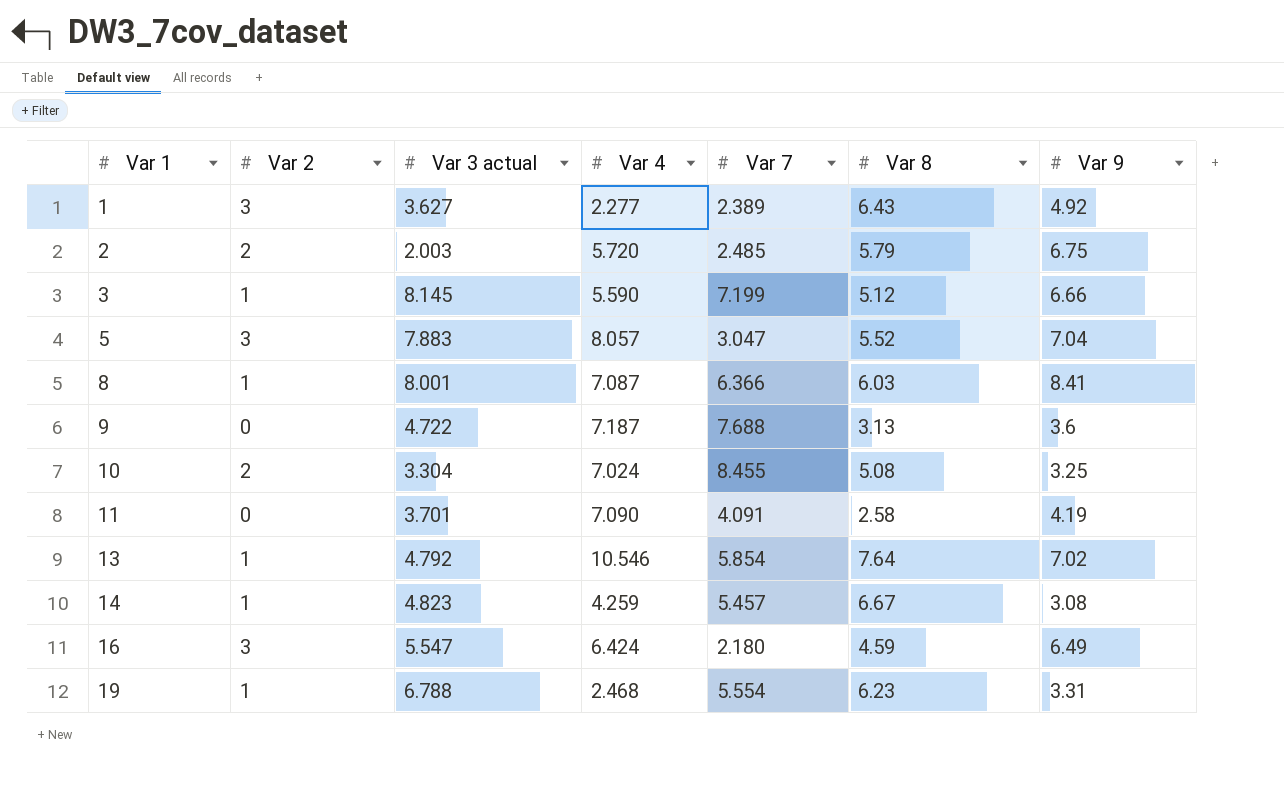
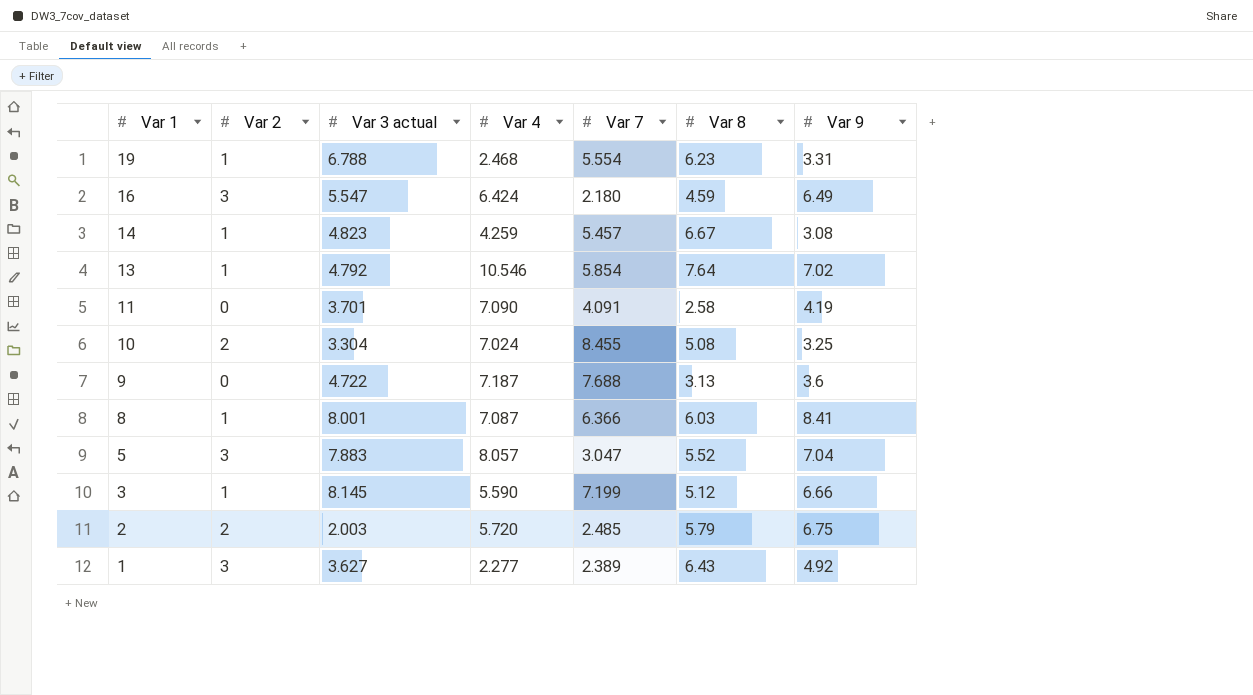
row order: Var 1 ascending -> Var 1 descending

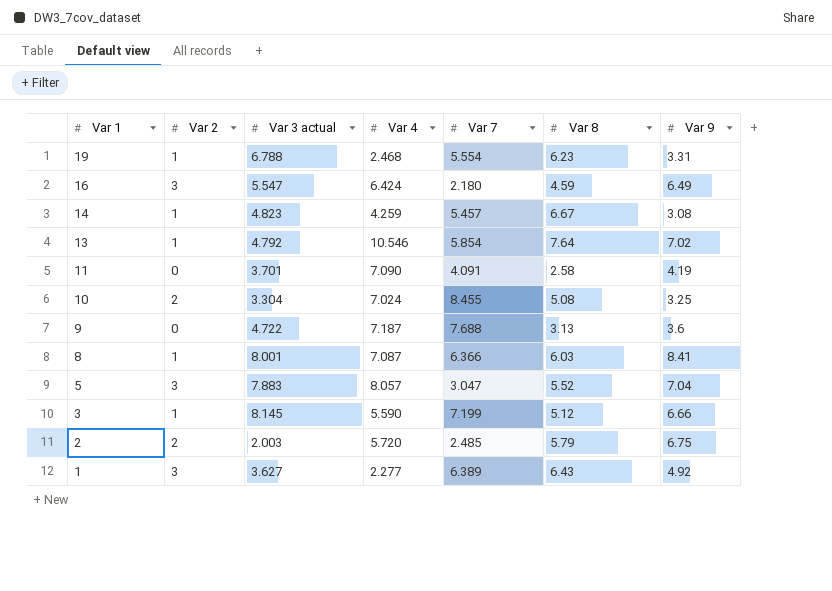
1 | Var 7: 2.389 -> 6.389

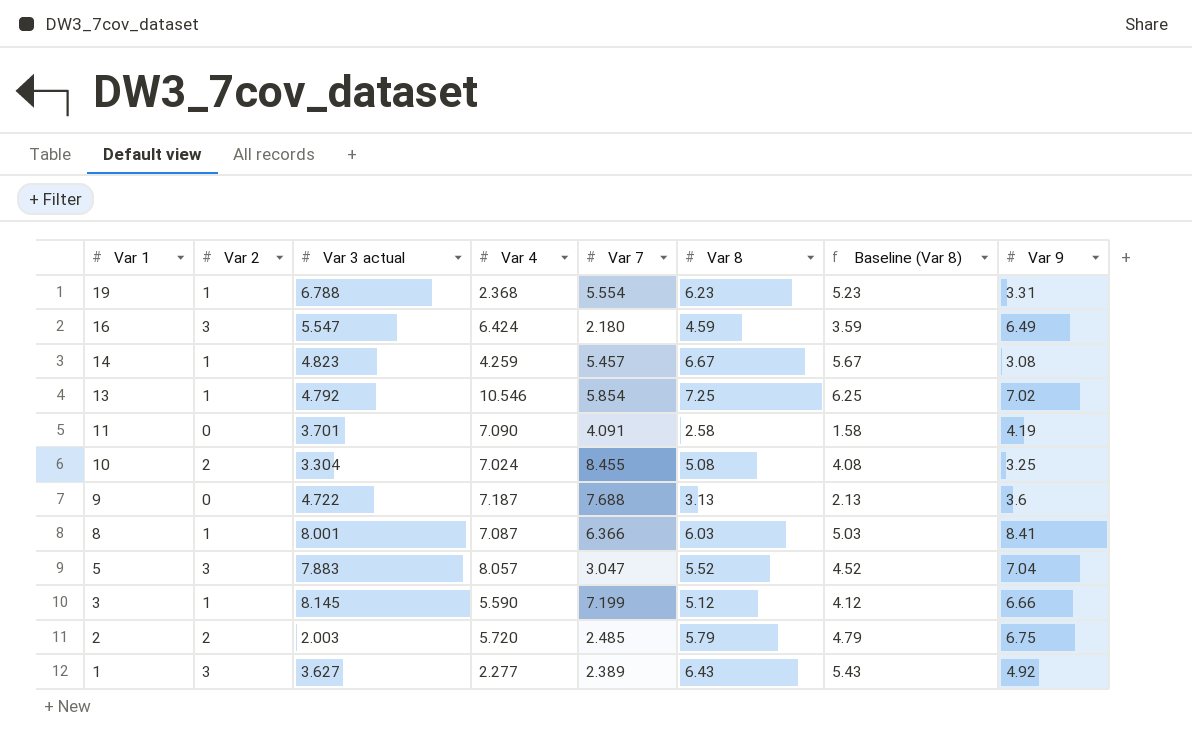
column Baseline (Var 8) | formula: none -> [Var 8] - 1
19 | Var 4: 2.468 -> 2.368
13 | Var 8: 7.64 -> 7.25
1 | Var 7: 6.389 -> 2.389

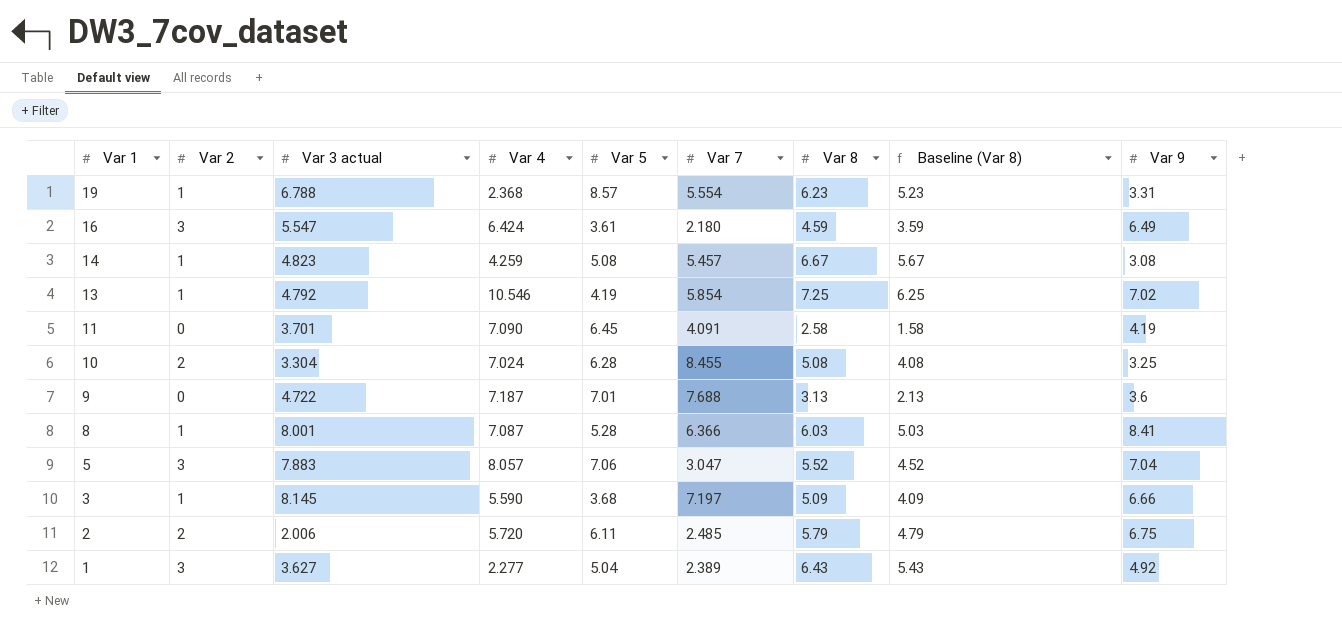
column Var 5 | position: none -> 5
3 | Var 7: 7.199 -> 7.197
3 | Var 8: 5.12 -> 5.09
3 | Baseline (Var 8): 4.12 -> 4.09
2 | Var 3 actual: 2.003 -> 2.006

